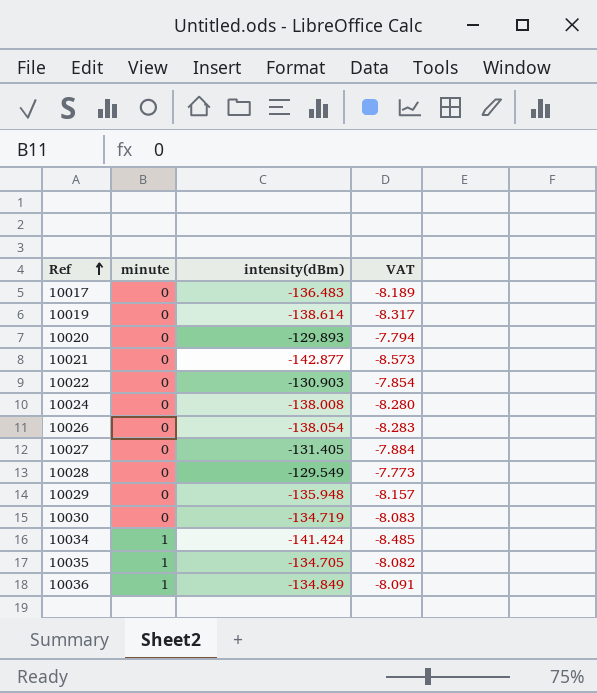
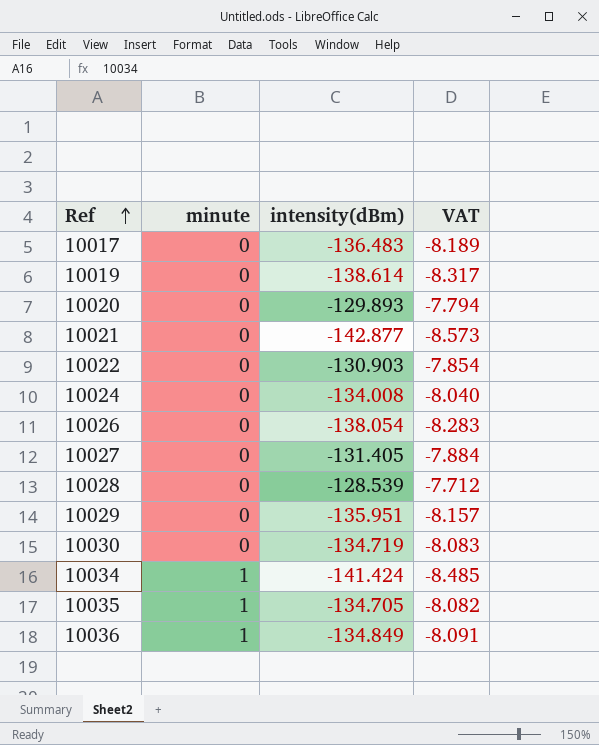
10024 | intensity(dBm): -138.008 -> -134.008
10024 | VAT: -8.280 -> -8.040
10028 | intensity(dBm): -129.549 -> -128.539
10028 | VAT: -7.773 -> -7.712
10029 | intensity(dBm): -135.948 -> -135.951

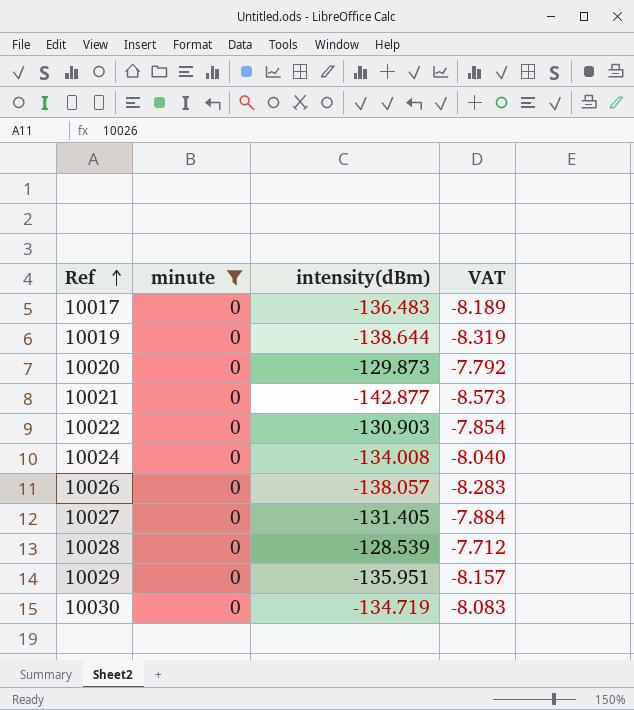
filter: none -> minute = 0
10019 | intensity(dBm): -138.614 -> -138.644
10019 | VAT: -8.317 -> -8.319
10020 | intensity(dBm): -129.893 -> -129.873
10020 | VAT: -7.794 -> -7.792
10026 | intensity(dBm): -138.054 -> -138.057

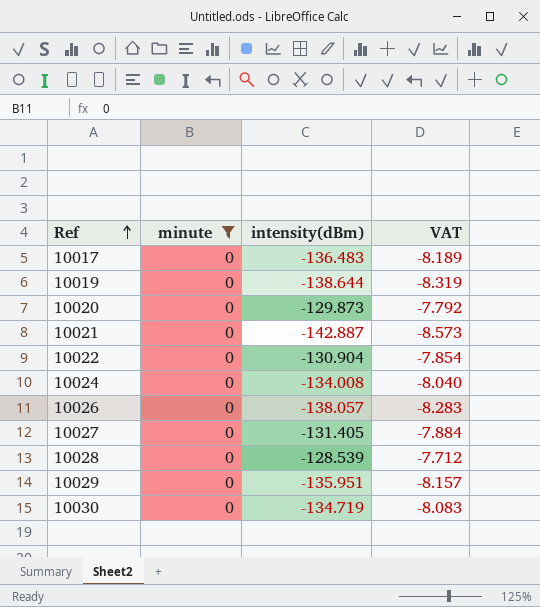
10021 | intensity(dBm): -142.877 -> -142.887
10022 | intensity(dBm): -130.903 -> -130.904

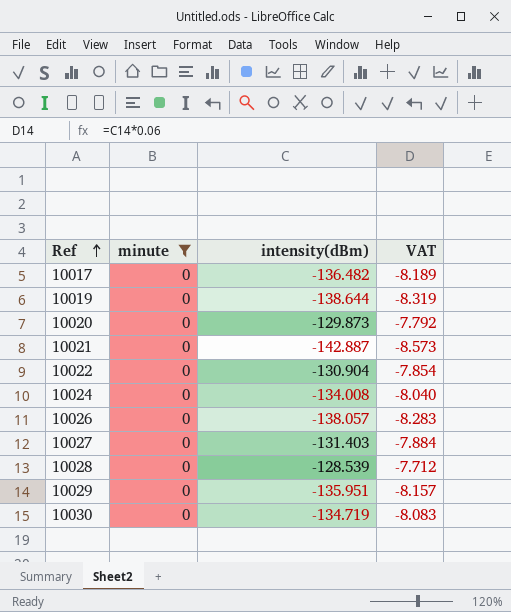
10017 | intensity(dBm): -136.483 -> -136.482
10027 | intensity(dBm): -131.405 -> -131.403

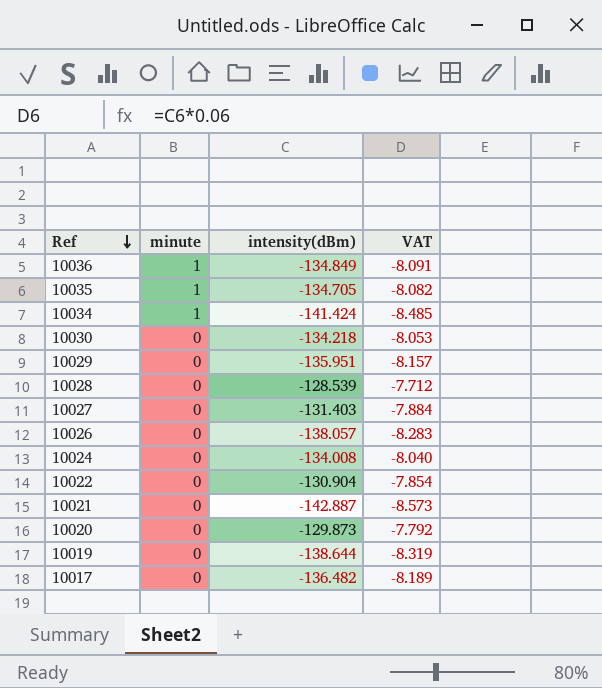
filter: minute = 0 -> none
row order: Ref ascending -> Ref descending
10030 | intensity(dBm): -134.719 -> -134.218
10030 | VAT: -8.083 -> -8.053

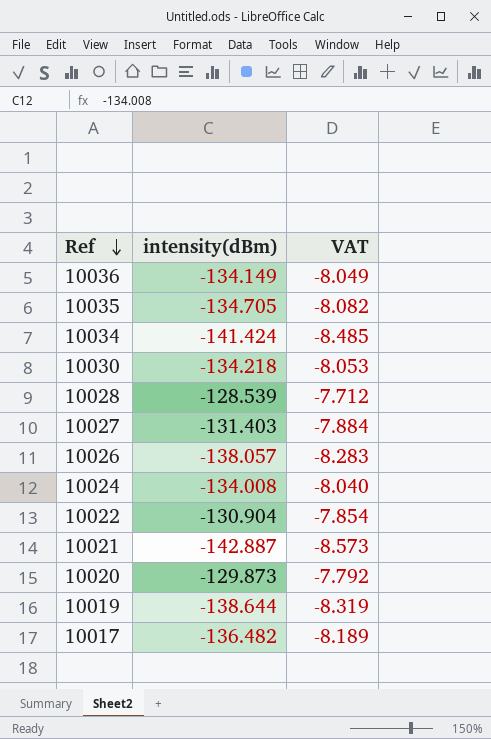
column minute | position: 2 -> none
row 10029: 0 | -135.951 | -8.157 -> none
10036 | intensity(dBm): -134.849 -> -134.149
10036 | VAT: -8.091 -> -8.049

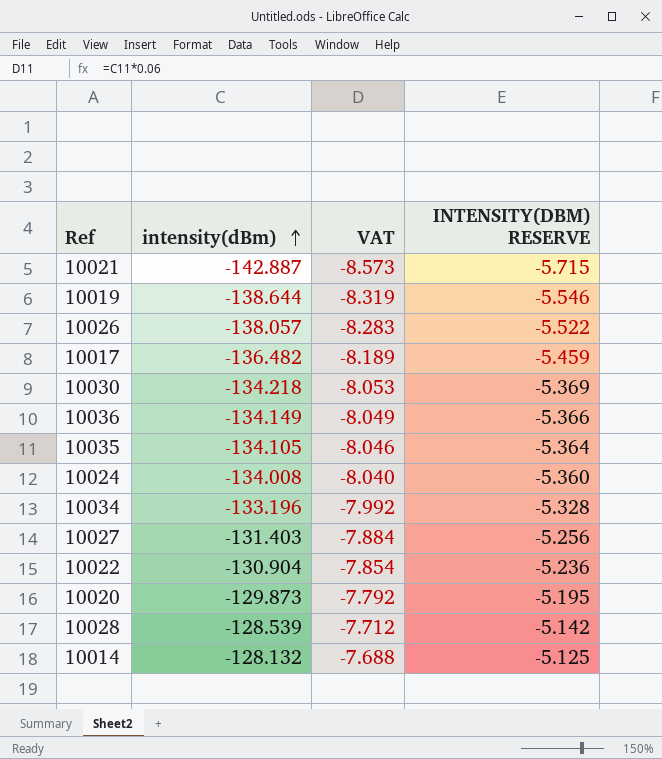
row order: Ref descending -> intensity(dBm) ascending
column INTENSITY(DBM) RESERVE | formula: none -> [intensity(dBm)] * 0.04
10035 | intensity(dBm): -134.705 -> -134.105
10035 | VAT: -8.082 -> -8.046
10034 | intensity(dBm): -141.424 -> -133.196
10034 | VAT: -8.485 -> -7.992
row 10014: none -> -128.132 | -7.688 | -5.125

